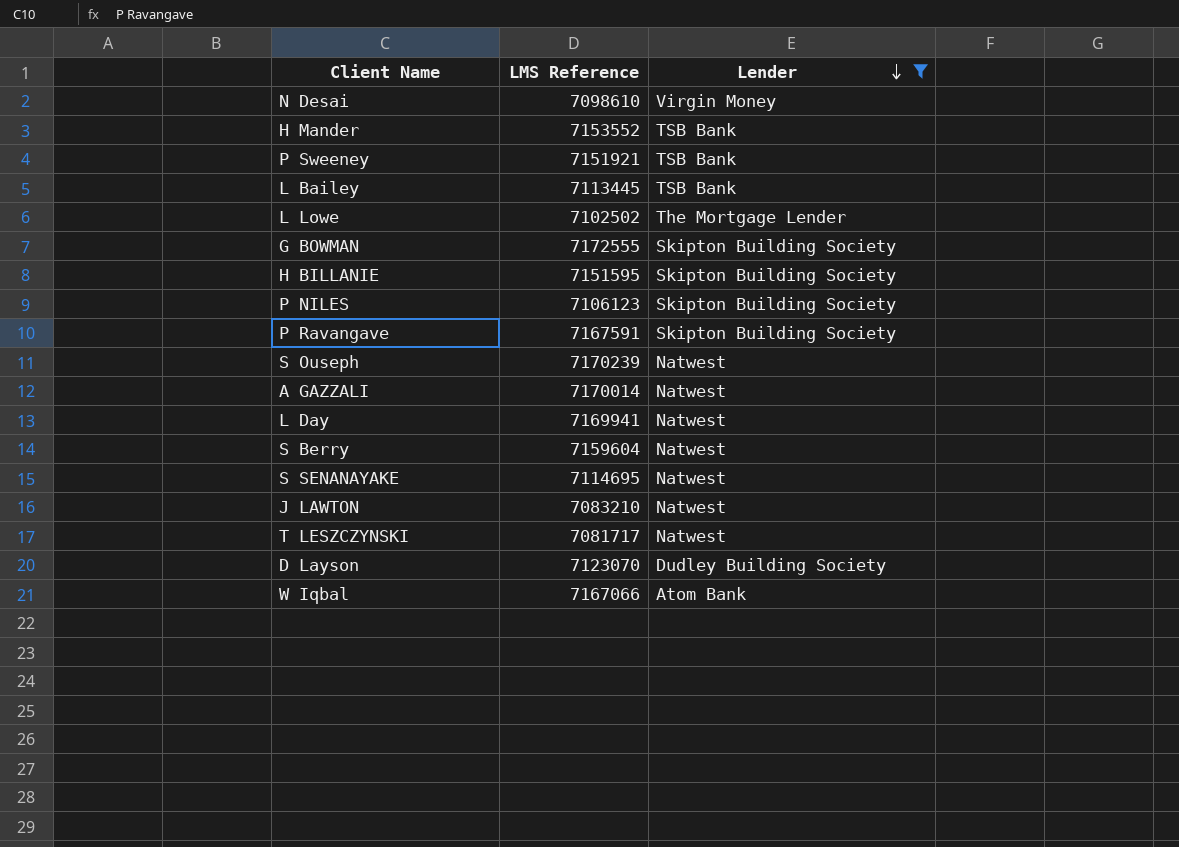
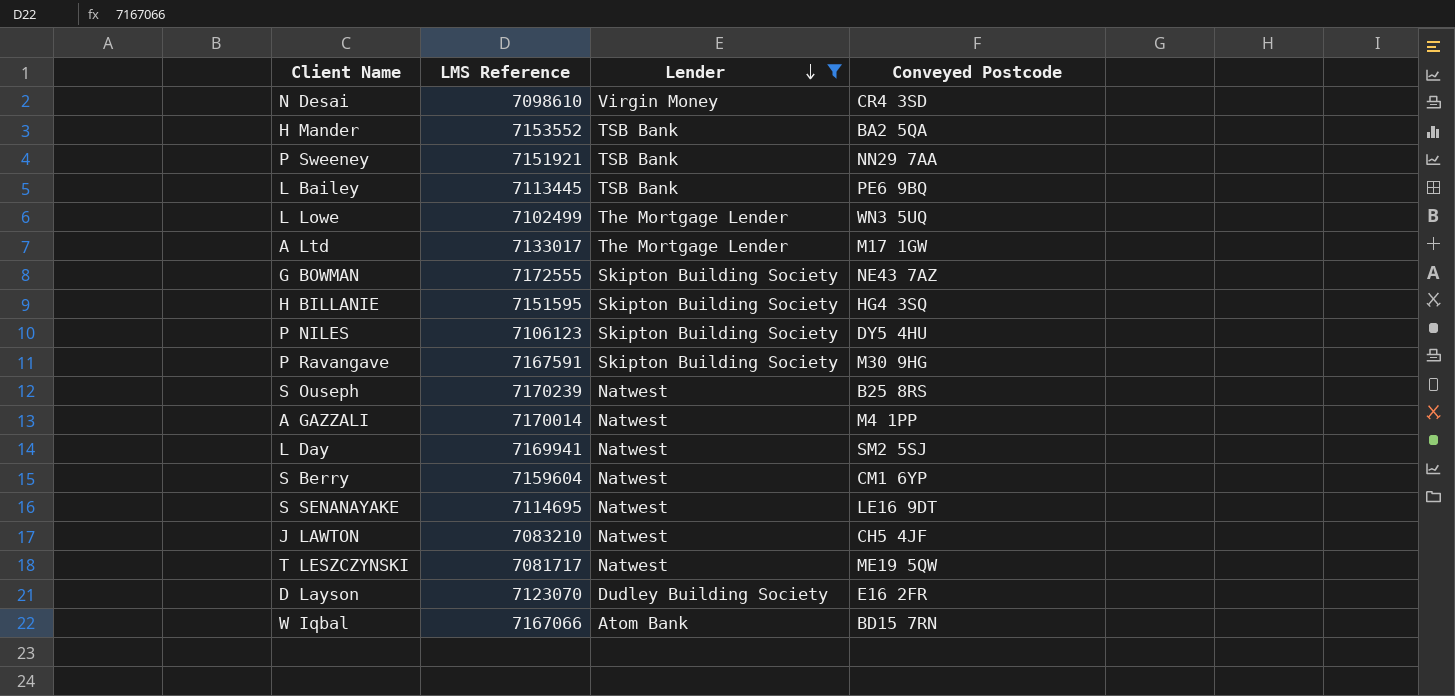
column Conveyed Postcode | position: none -> 4
L Lowe | LMS Reference: 7102502 -> 7102499
row A Ltd: none -> 7133017 | The Mortgage Lender | M17 1GW

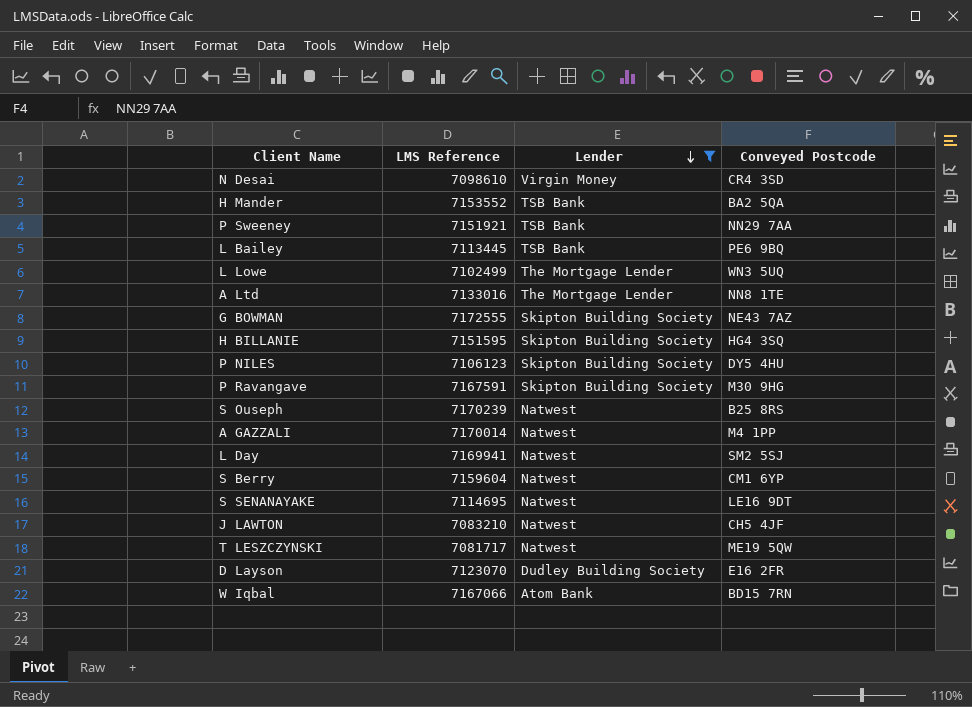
A Ltd | LMS Reference: 7133017 -> 7133016
A Ltd | Conveyed Postcode: M17 1GW -> NN8 1TE

